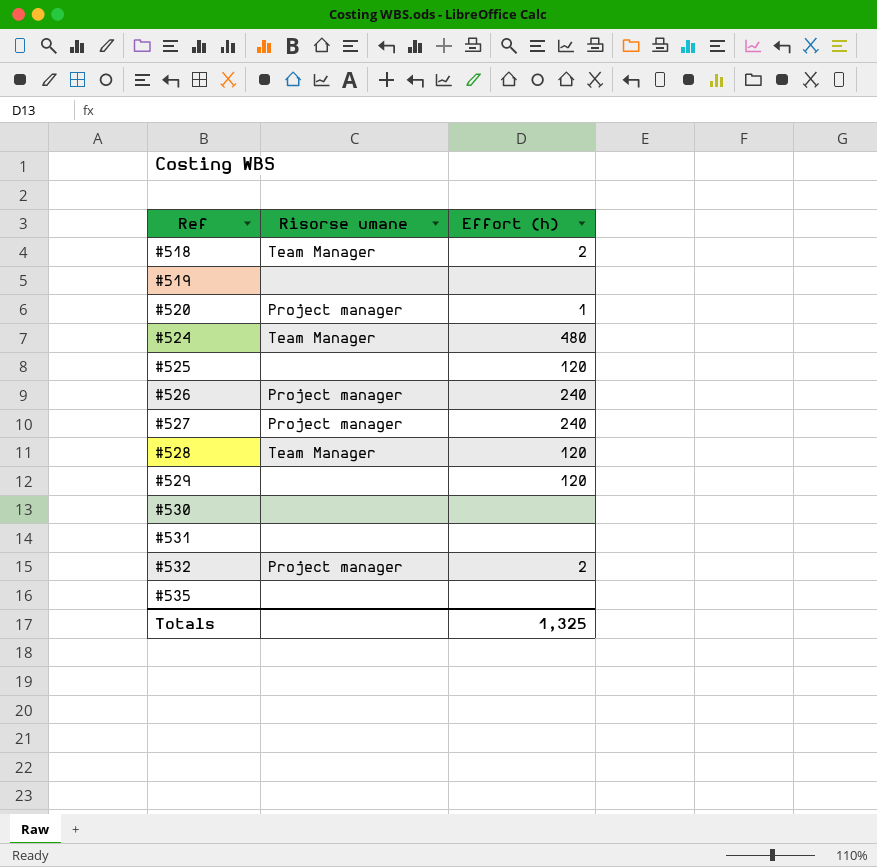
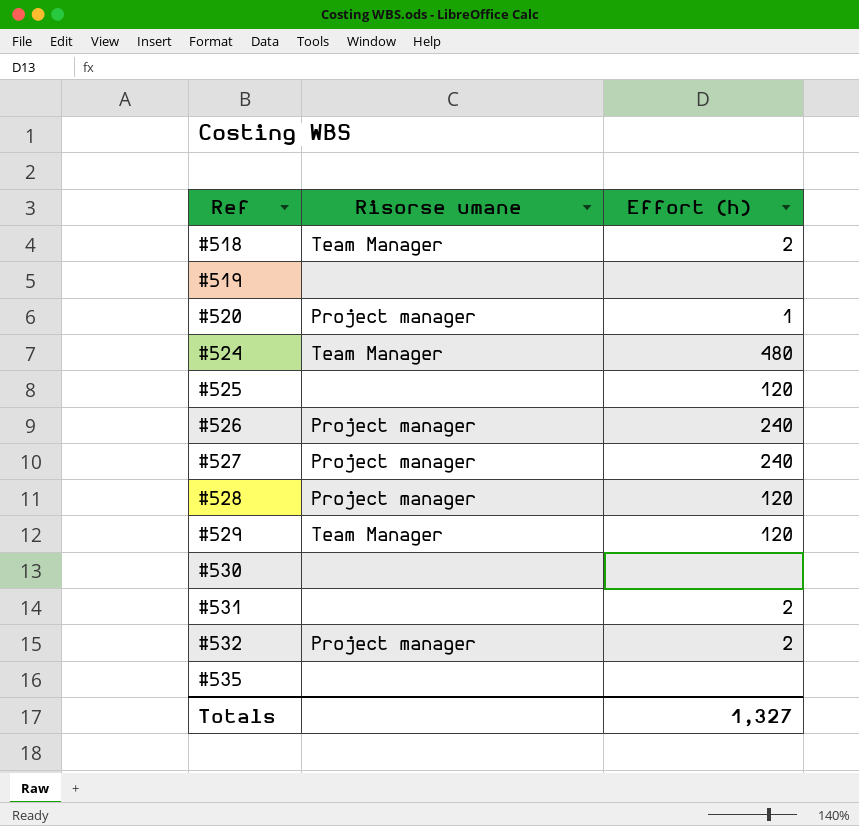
#528 | Risorse umane: Team Manager -> Project manager
#529 | Risorse umane: none -> Team Manager
#531 | Effort (h): none -> 2
Totals | Effort (h): 1,325 -> 1,327

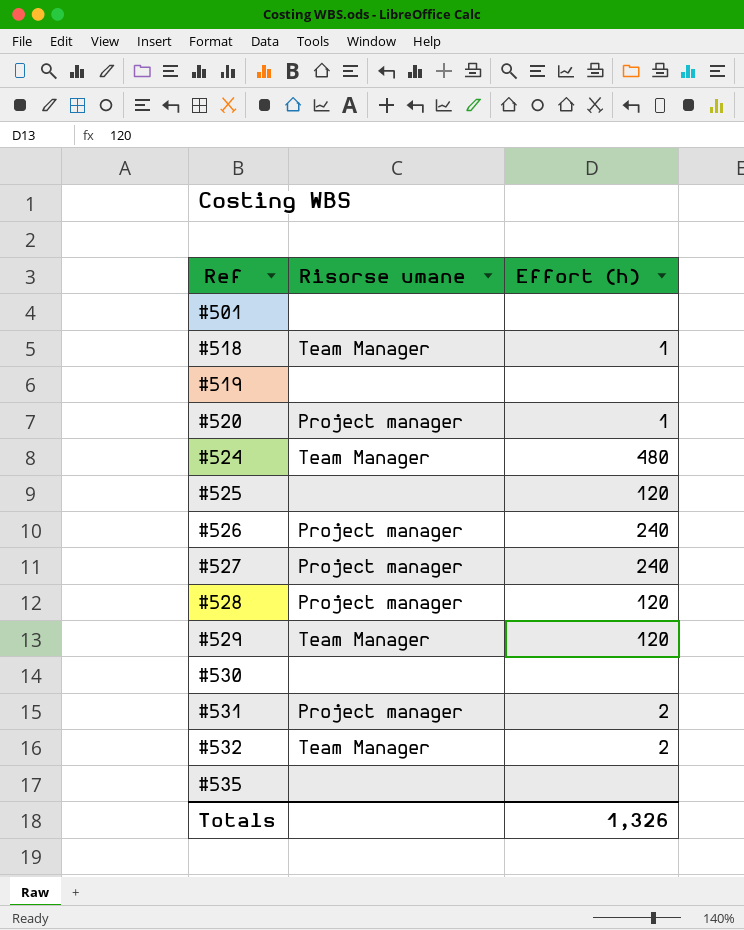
row #501: none -> none | none
#518 | Effort (h): 2 -> 1
#531 | Risorse umane: none -> Project manager
#532 | Risorse umane: Project manager -> Team Manager
Totals | Effort (h): 1,327 -> 1,326

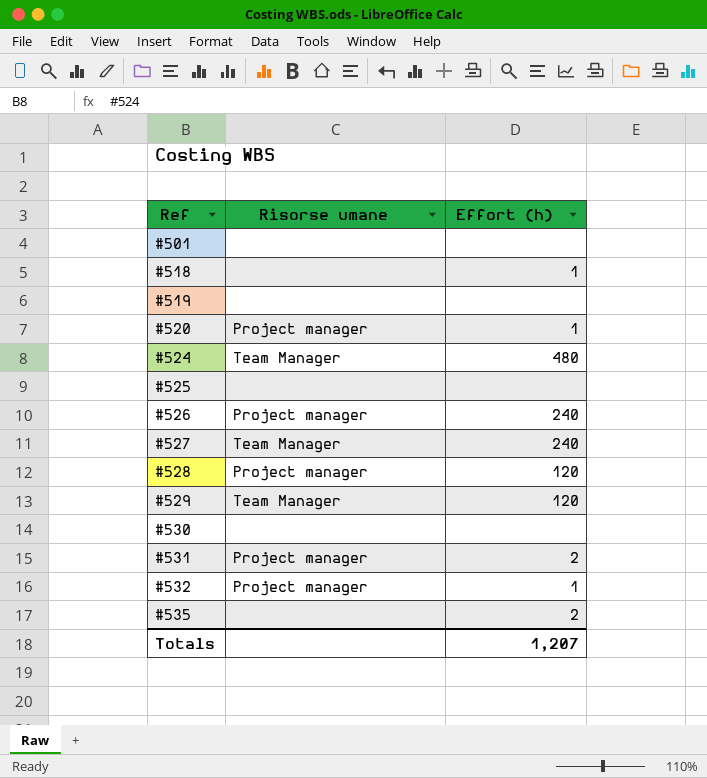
#518 | Risorse umane: Team Manager -> none
#525 | Effort (h): 120 -> none
#527 | Risorse umane: Project manager -> Team Manager
#532 | Risorse umane: Team Manager -> Project manager
#532 | Effort (h): 2 -> 1
#535 | Effort (h): none -> 2
Totals | Effort (h): 1,326 -> 1,207

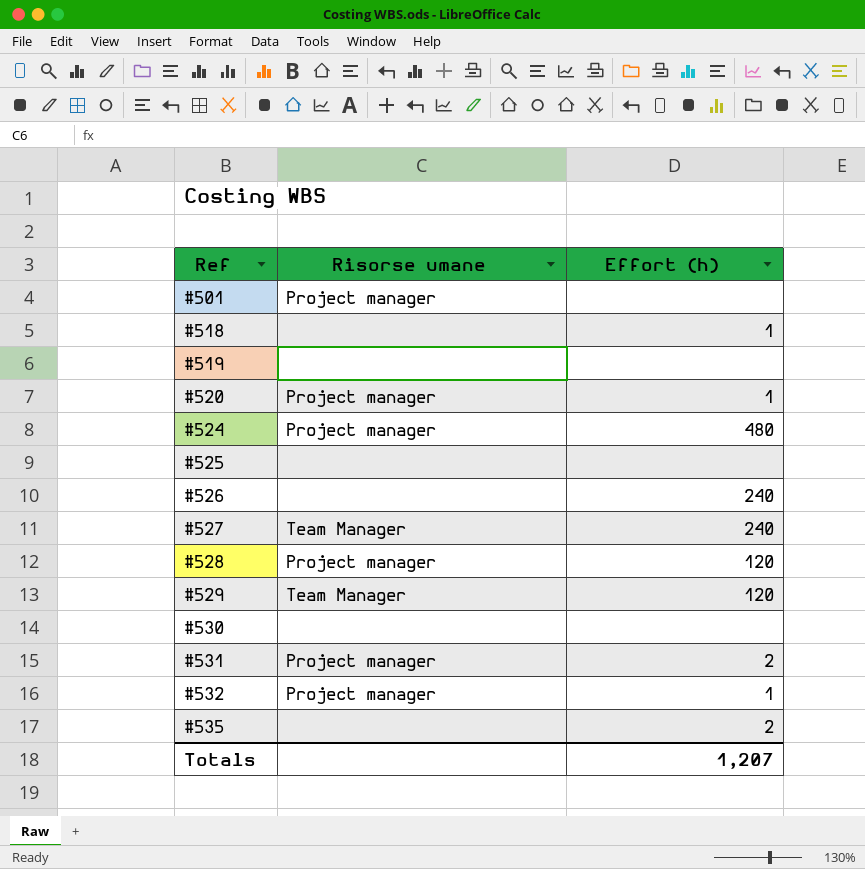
#501 | Risorse umane: none -> Project manager
#524 | Risorse umane: Team Manager -> Project manager
#526 | Risorse umane: Project manager -> none

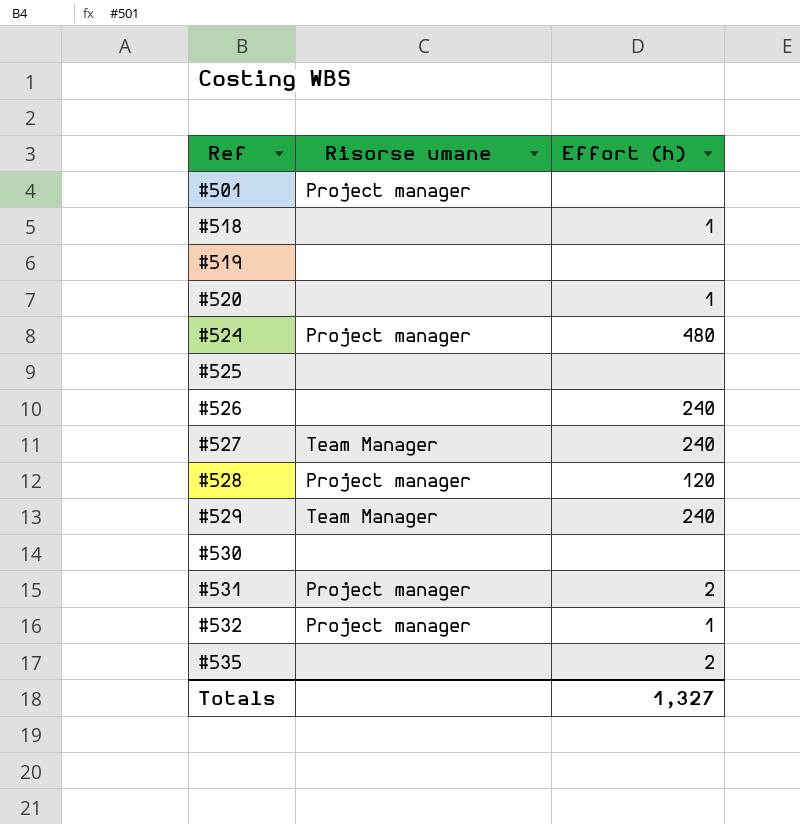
#520 | Risorse umane: Project manager -> none
#529 | Effort (h): 120 -> 240
Totals | Effort (h): 1,207 -> 1,327

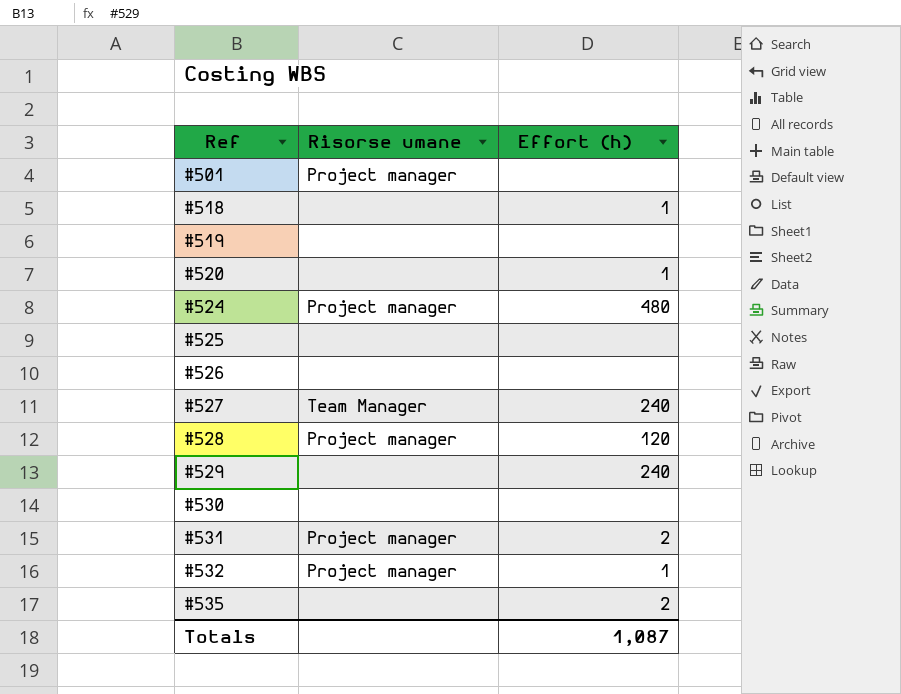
#526 | Effort (h): 240 -> none
#529 | Risorse umane: Team Manager -> none
Totals | Effort (h): 1,327 -> 1,087

